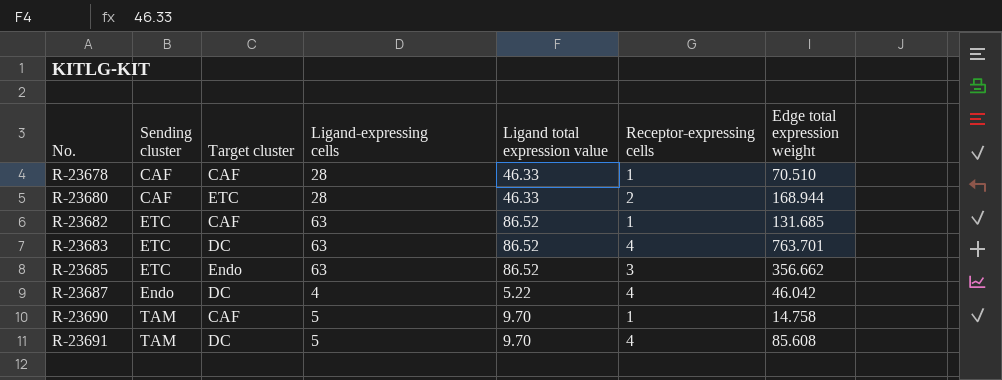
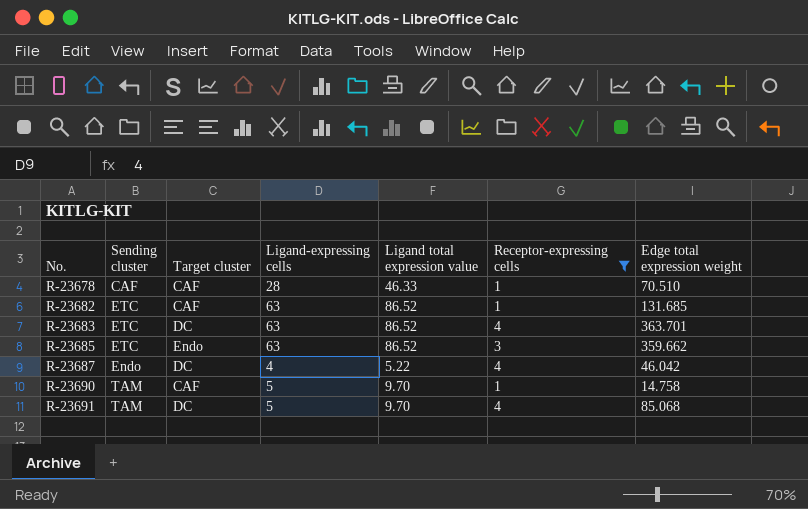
filter: none -> Receptor-expressing cells != 2
R-23683 | Edge total expression weight: 763.701 -> 363.701
R-23685 | Edge total expression weight: 356.662 -> 359.662
R-23691 | Edge total expression weight: 85.608 -> 85.068

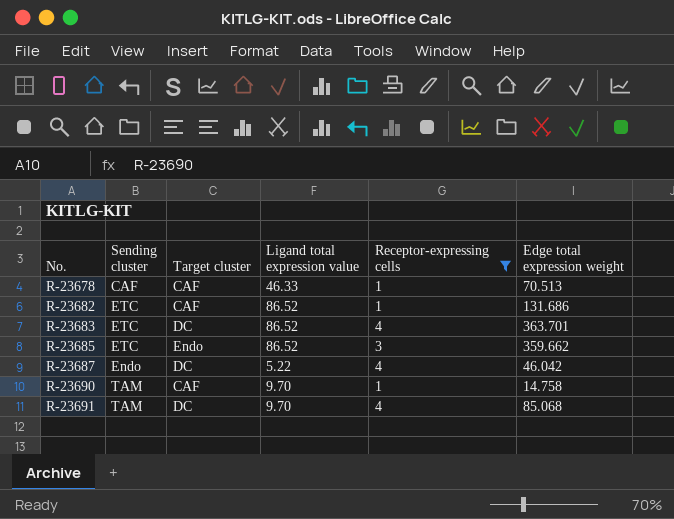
column Ligand-expressing cells | position: 4 -> none
R-23678 | Edge total expression weight: 70.510 -> 70.513
R-23682 | Edge total expression weight: 131.685 -> 131.686

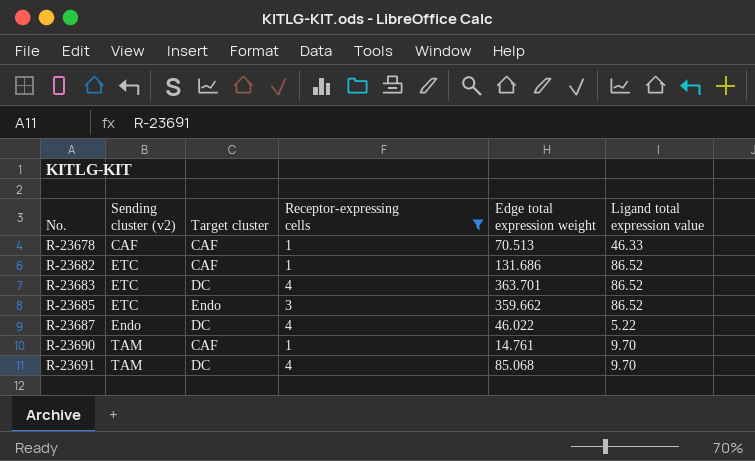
column name: Sending cluster -> Sending cluster (v2)
column Ligand total expression value | position: 4 -> 6
R-23687 | Edge total expression weight: 46.042 -> 46.022
R-23690 | Edge total expression weight: 14.758 -> 14.761

